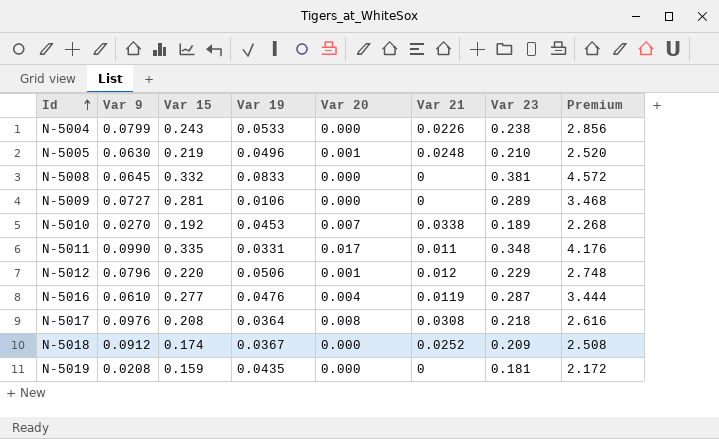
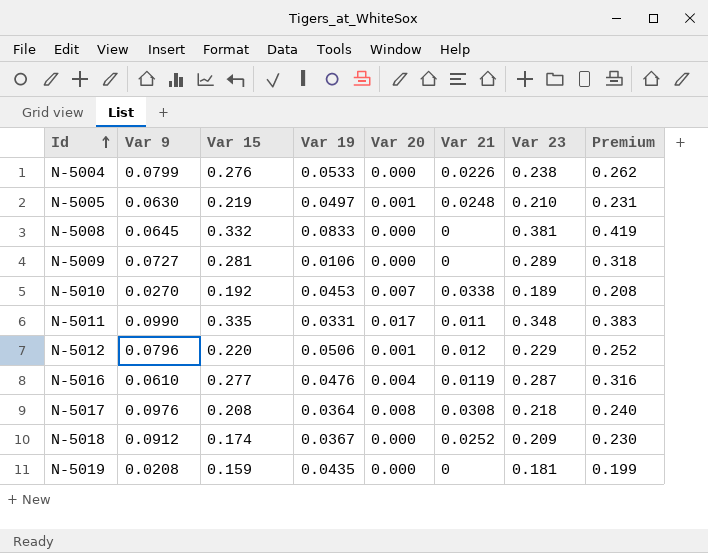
column Premium | formula: [Var 23] * 12 -> [Var 23] * 1.1
N-5004 | Var 15: 0.243 -> 0.276
N-5005 | Var 19: 0.0496 -> 0.0497

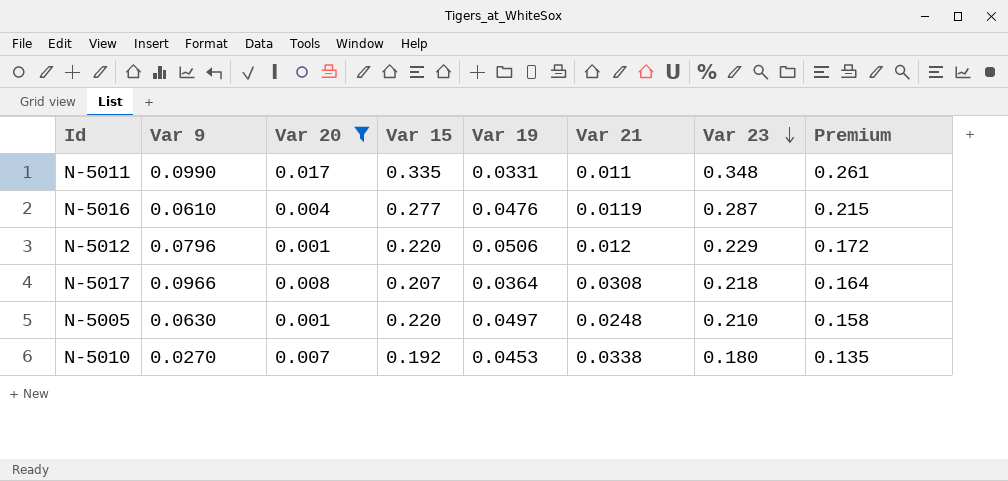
filter: none -> Var 20 != 0.000
row order: Id ascending -> Var 23 descending
column Var 20 | position: 5 -> 3
column Premium | formula: [Var 23] * 1.1 -> [Var 23] * 0.75
N-5017 | Var 9: 0.0976 -> 0.0966
N-5017 | Var 15: 0.208 -> 0.207
N-5005 | Var 15: 0.219 -> 0.220
N-5010 | Var 23: 0.189 -> 0.180

